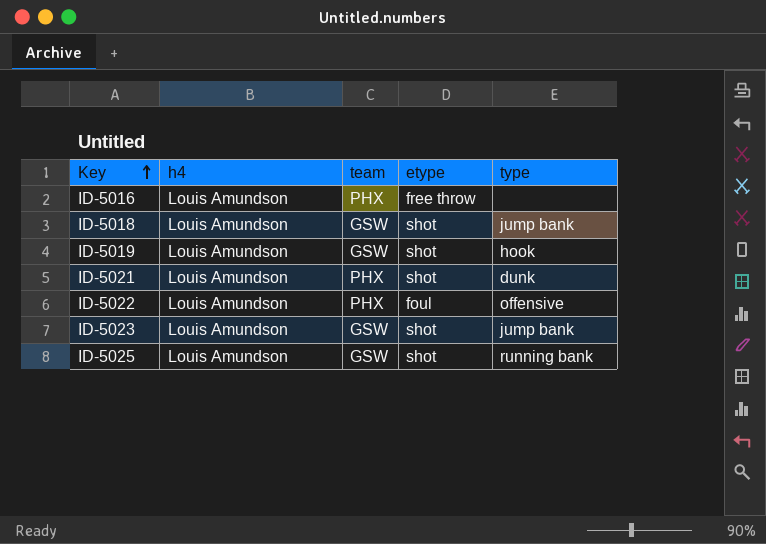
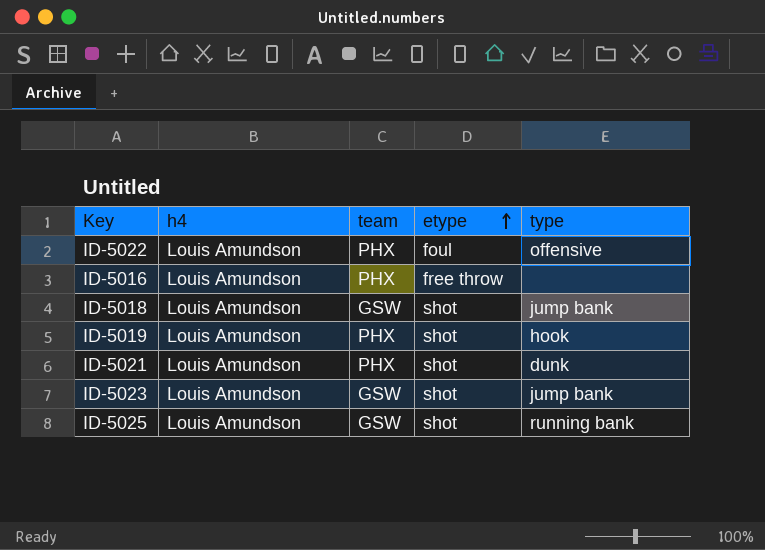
row order: Key ascending -> etype ascending
ID-5019 | team: GSW -> PHX

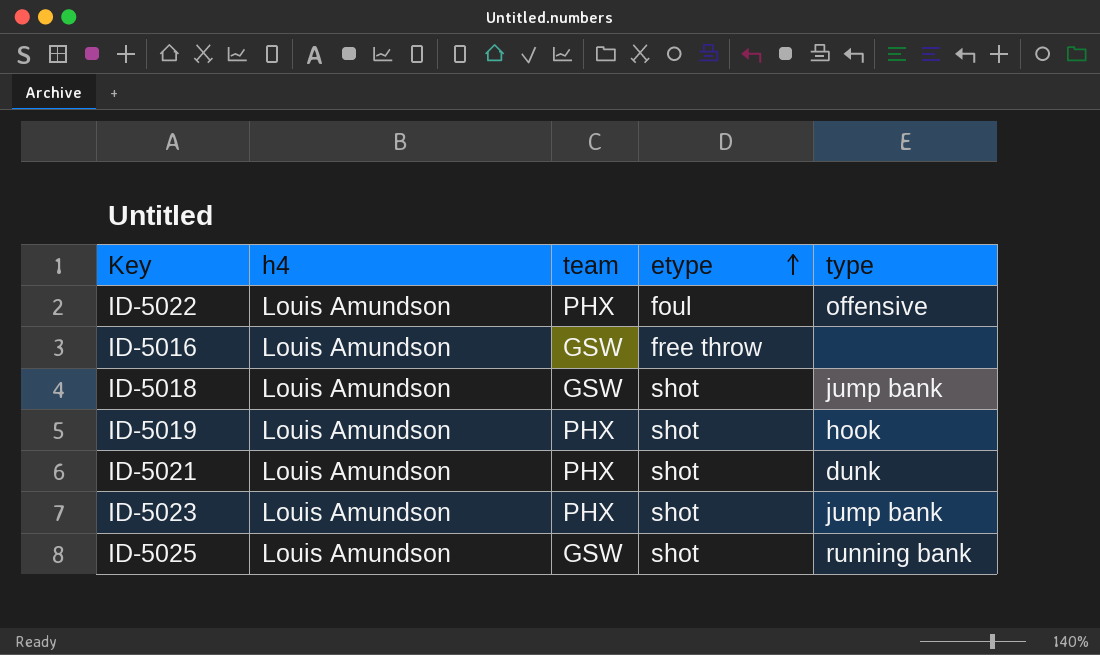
ID-5016 | team: PHX -> GSW
ID-5023 | team: GSW -> PHX

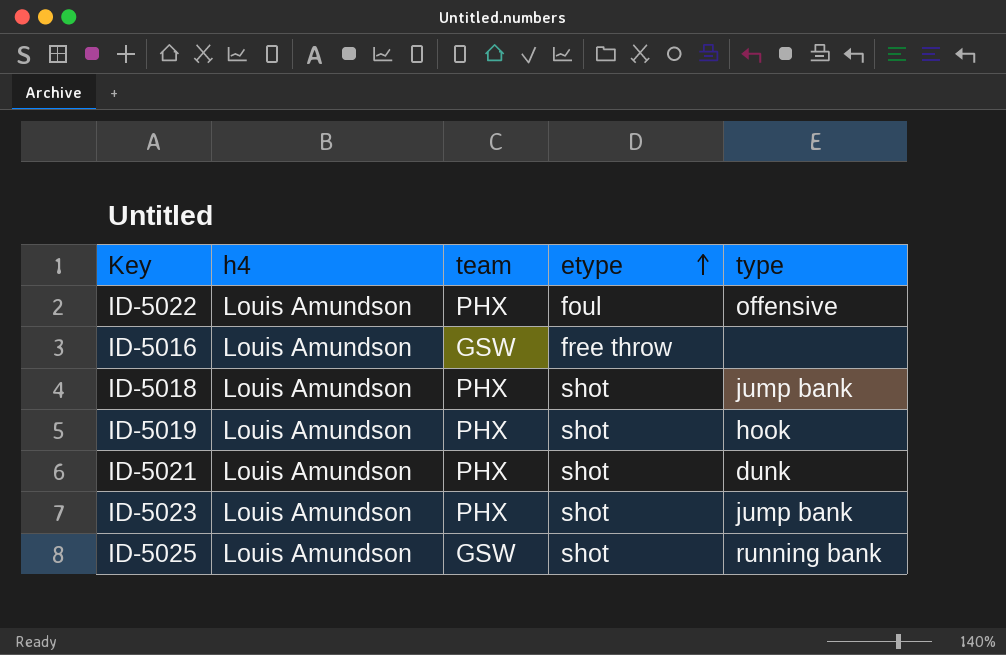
ID-5018 | team: GSW -> PHX

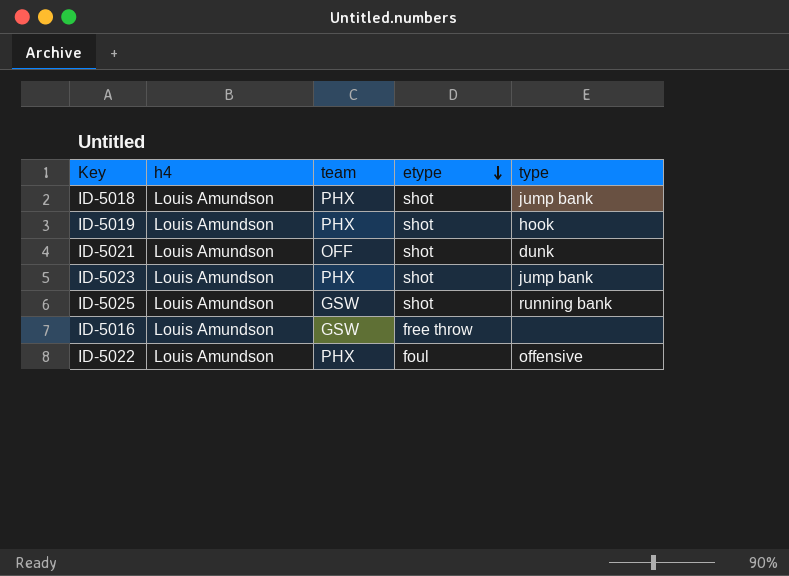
row order: etype ascending -> etype descending
ID-5021 | team: PHX -> OFF

